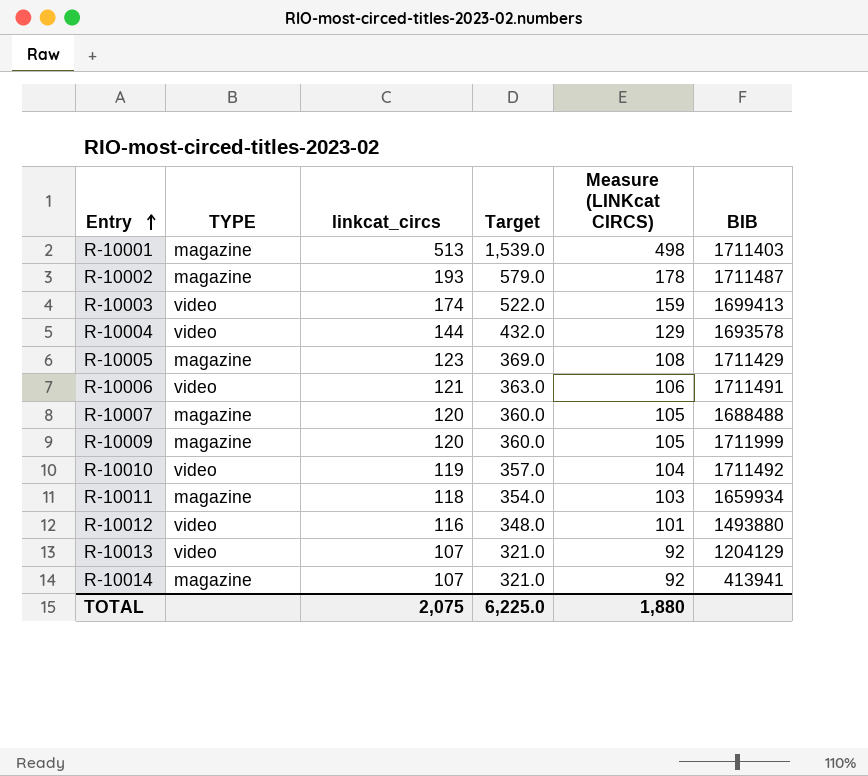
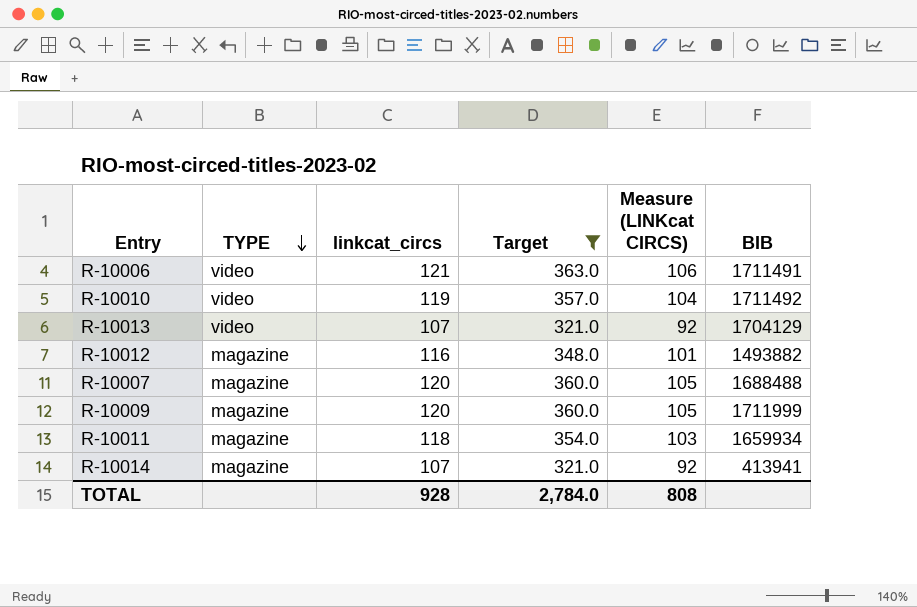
filter: none -> Target <= 363.0
row order: Entry ascending -> TYPE descending
R-10013 | BIB: 1204129 -> 1704129
R-10012 | TYPE: video -> magazine
R-10012 | BIB: 1493880 -> 1493882
TOTAL | linkcat_circs: 2,075 -> 928
TOTAL | Target: 6,225.0 -> 2,784.0
TOTAL | Measure (LINKcat CIRCS): 1,880 -> 808

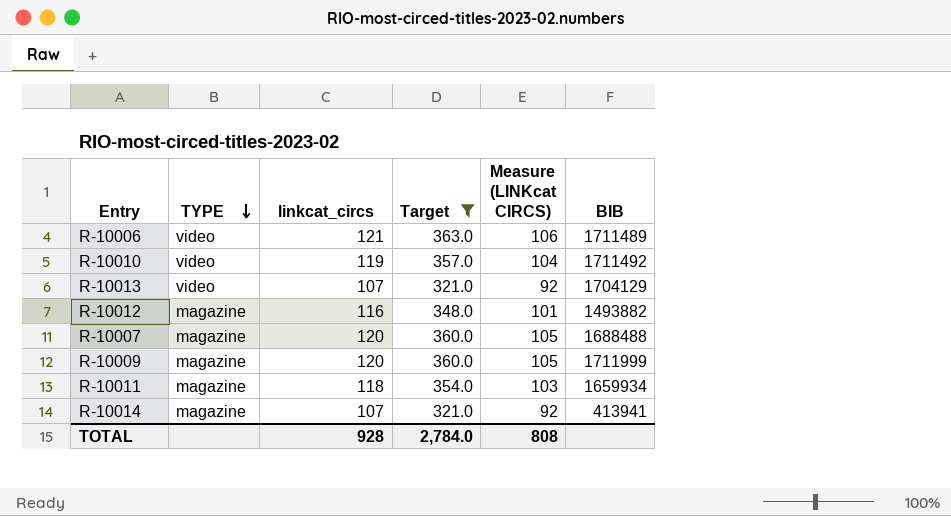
R-10006 | BIB: 1711491 -> 1711489

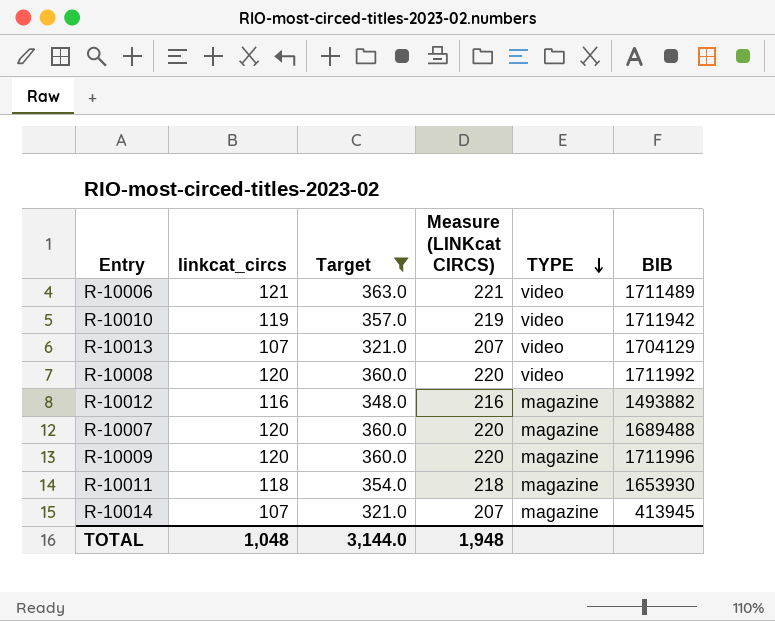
column Measure (LINKcat CIRCS) | formula: [linkcat_circs] - 15 -> [linkcat_circs] + 100
column TYPE | position: 2 -> 5
R-10010 | BIB: 1711492 -> 1711942
row R-10008: none -> 120 | 360.0 | 220 | video | 1711992
R-10007 | BIB: 1688488 -> 1689488
R-10009 | BIB: 1711999 -> 1711996
R-10011 | BIB: 1659934 -> 1653930
R-10014 | BIB: 413941 -> 413945
TOTAL | linkcat_circs: 928 -> 1,048
TOTAL | Target: 2,784.0 -> 3,144.0
TOTAL | Measure (LINKcat CIRCS): 808 -> 1,948

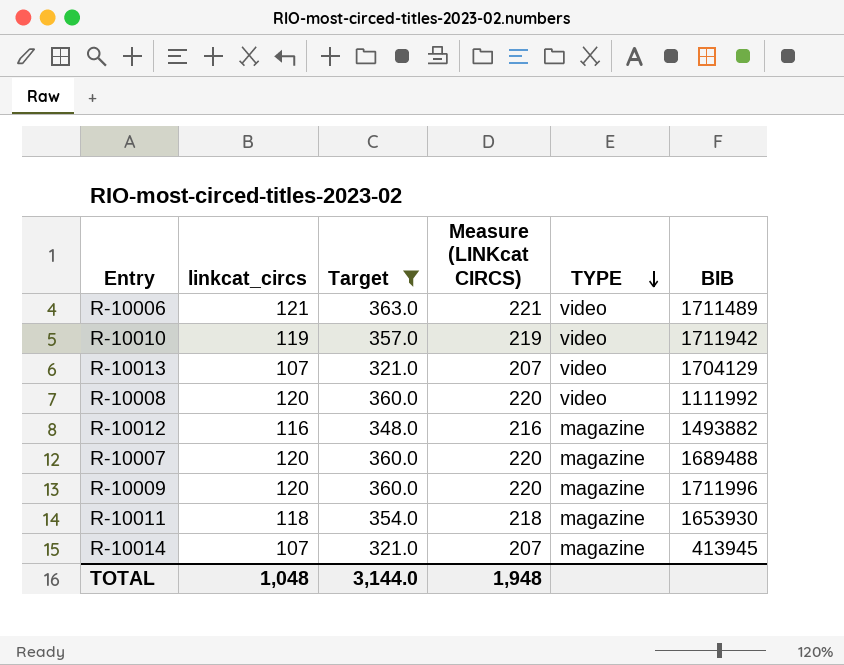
R-10008 | BIB: 1711992 -> 1111992

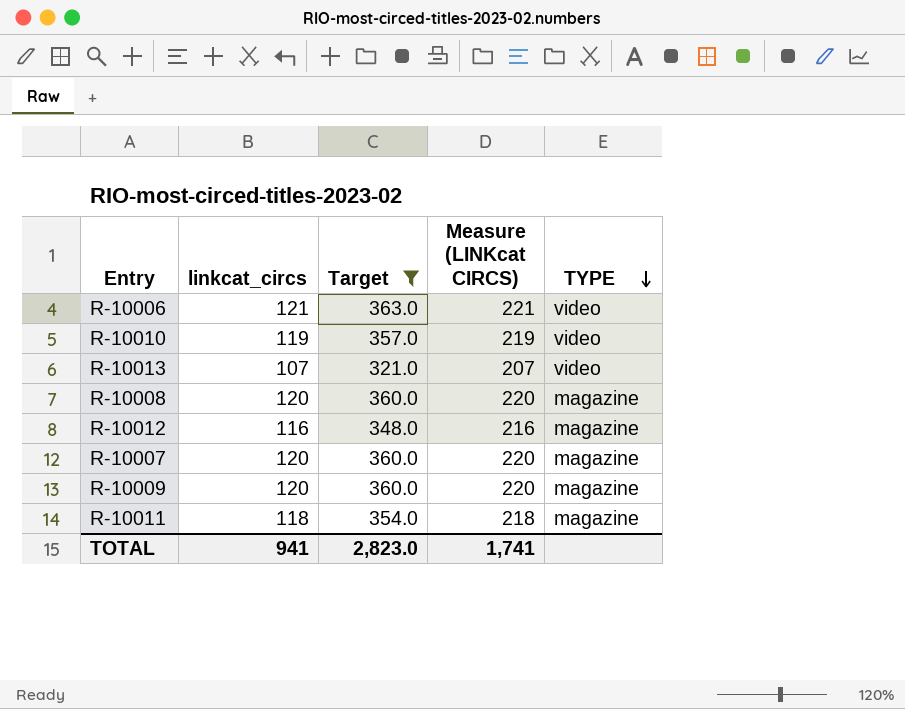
column BIB | position: 6 -> none
row R-10014: 107 | 321.0 | 207 | magazine | 413945 -> none
R-10008 | TYPE: video -> magazine
TOTAL | linkcat_circs: 1,048 -> 941
TOTAL | Target: 3,144.0 -> 2,823.0
TOTAL | Measure (LINKcat CIRCS): 1,948 -> 1,741

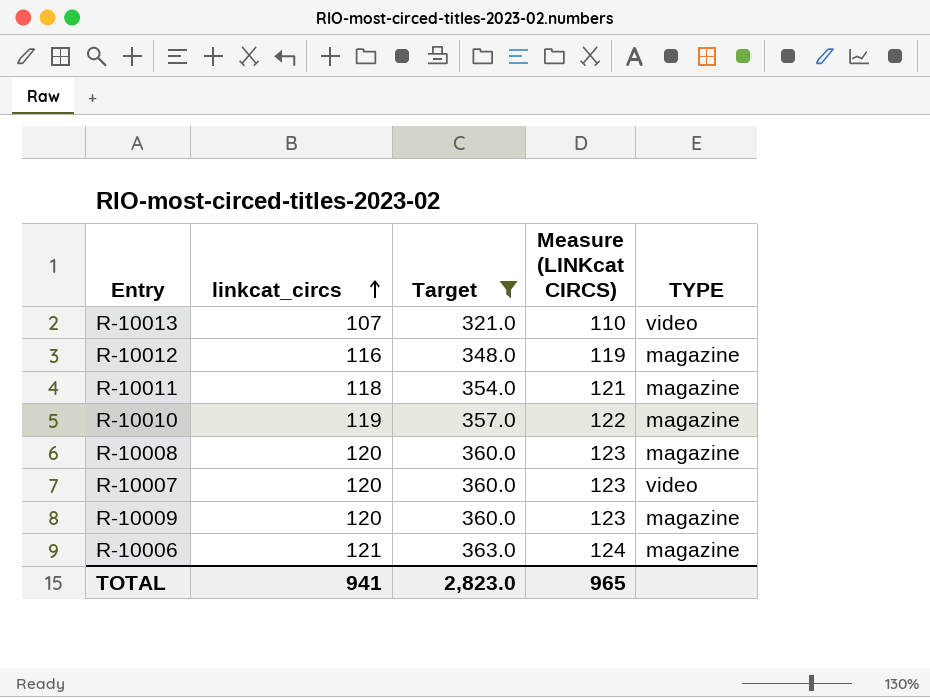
row order: TYPE descending -> linkcat_circs ascending
column Measure (LINKcat CIRCS) | formula: [linkcat_circs] + 100 -> [linkcat_circs] + 3
R-10010 | TYPE: video -> magazine
R-10007 | TYPE: magazine -> video
R-10006 | TYPE: video -> magazine
TOTAL | Measure (LINKcat CIRCS): 1,741 -> 965

